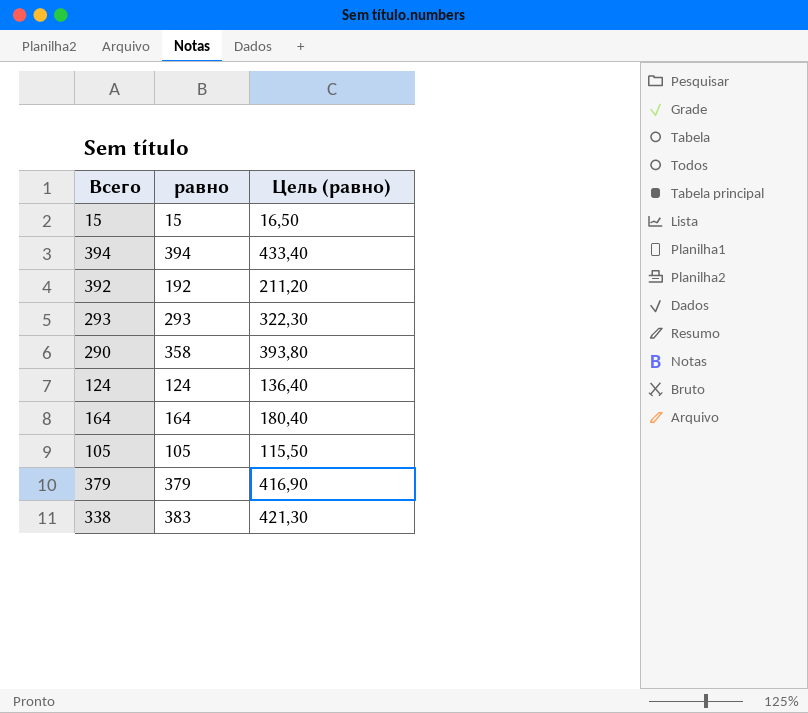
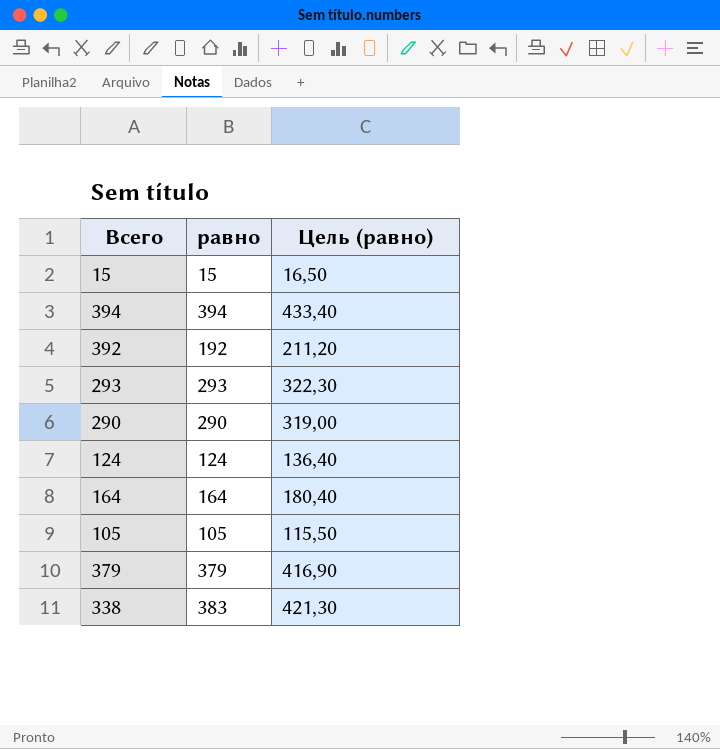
290 | равно: 358 -> 290
290 | Цель (равно): 393,80 -> 319,00

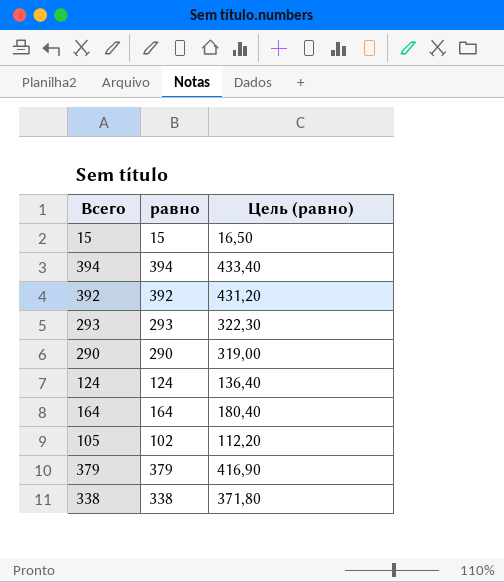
392 | равно: 192 -> 392
392 | Цель (равно): 211,20 -> 431,20
105 | равно: 105 -> 102
105 | Цель (равно): 115,50 -> 112,20
338 | равно: 383 -> 338
338 | Цель (равно): 421,30 -> 371,80

